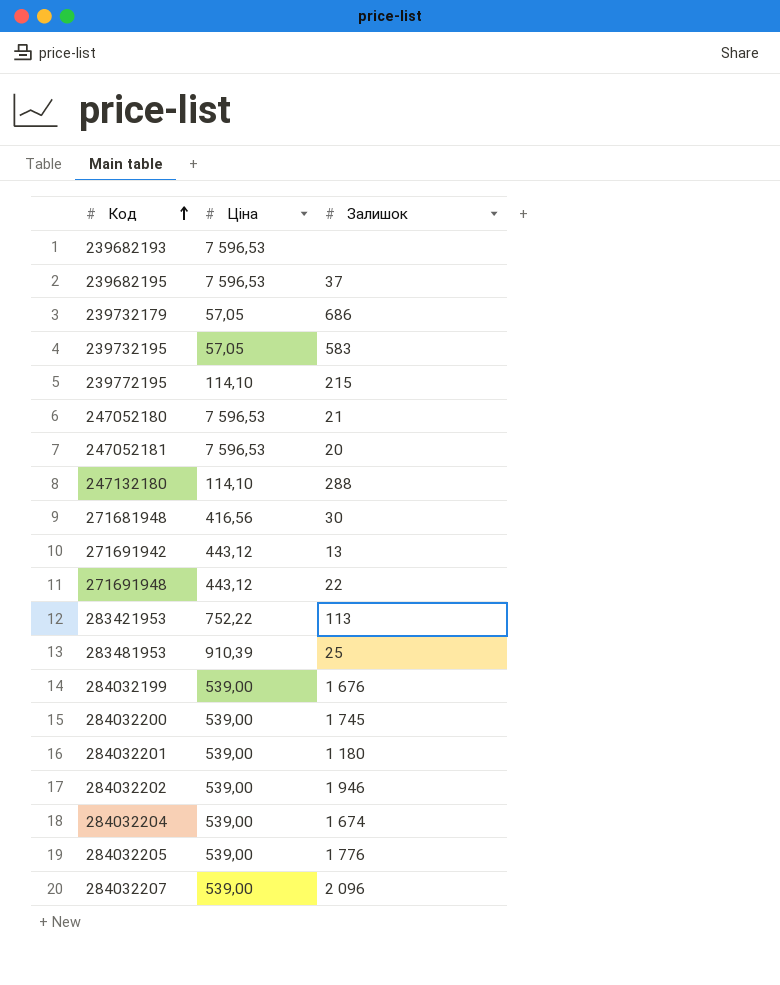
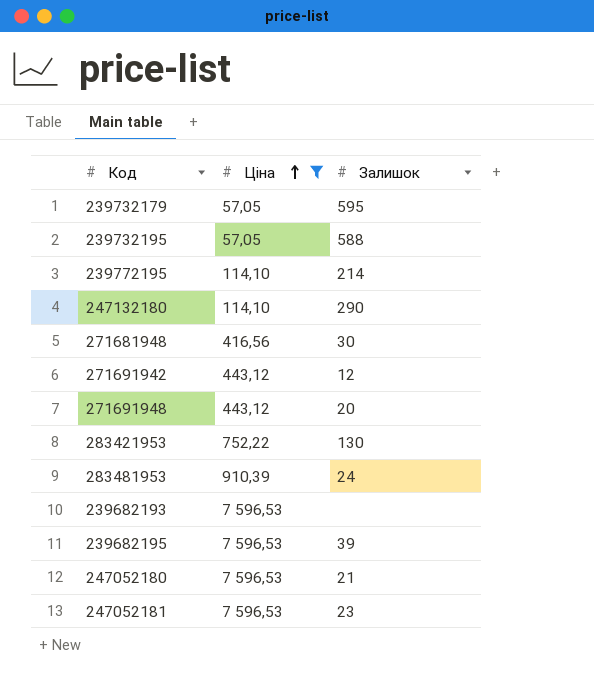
filter: none -> Ціна != 539,00
row order: Код ascending -> Ціна ascending
239732179 | Залишок: 686 -> 595
239732195 | Залишок: 583 -> 588
239772195 | Залишок: 215 -> 214
247132180 | Залишок: 288 -> 290
271691942 | Залишок: 13 -> 12
271691948 | Залишок: 22 -> 20
283421953 | Залишок: 113 -> 130
283481953 | Залишок: 25 -> 24
239682195 | Залишок: 37 -> 39
247052181 | Залишок: 20 -> 23

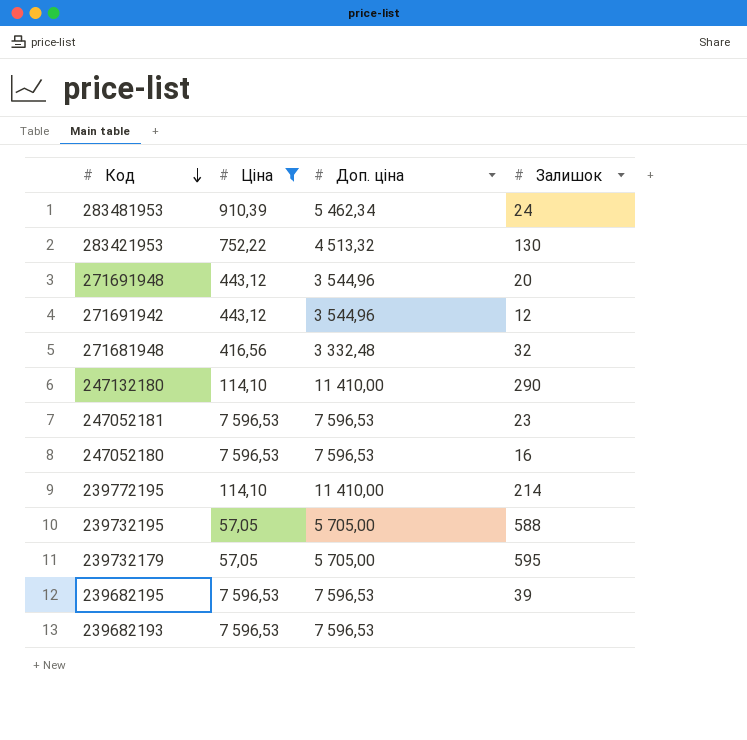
row order: Ціна ascending -> Код descending
column Доп. ціна | position: none -> 3
271681948 | Залишок: 30 -> 32
247052180 | Залишок: 21 -> 16

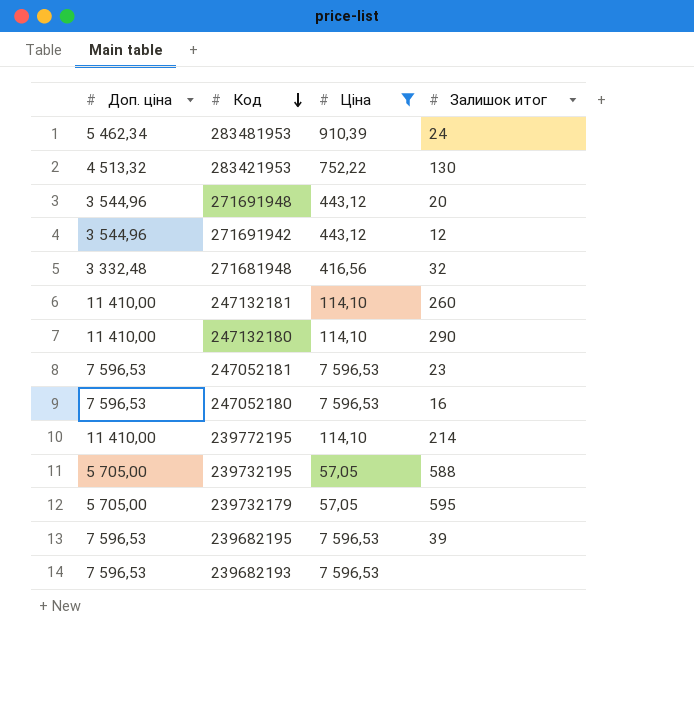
column Доп. ціна | position: 3 -> 1
column name: Залишок -> Залишок итог
row 247132181: none -> 11 410,00 | 114,10 | 260

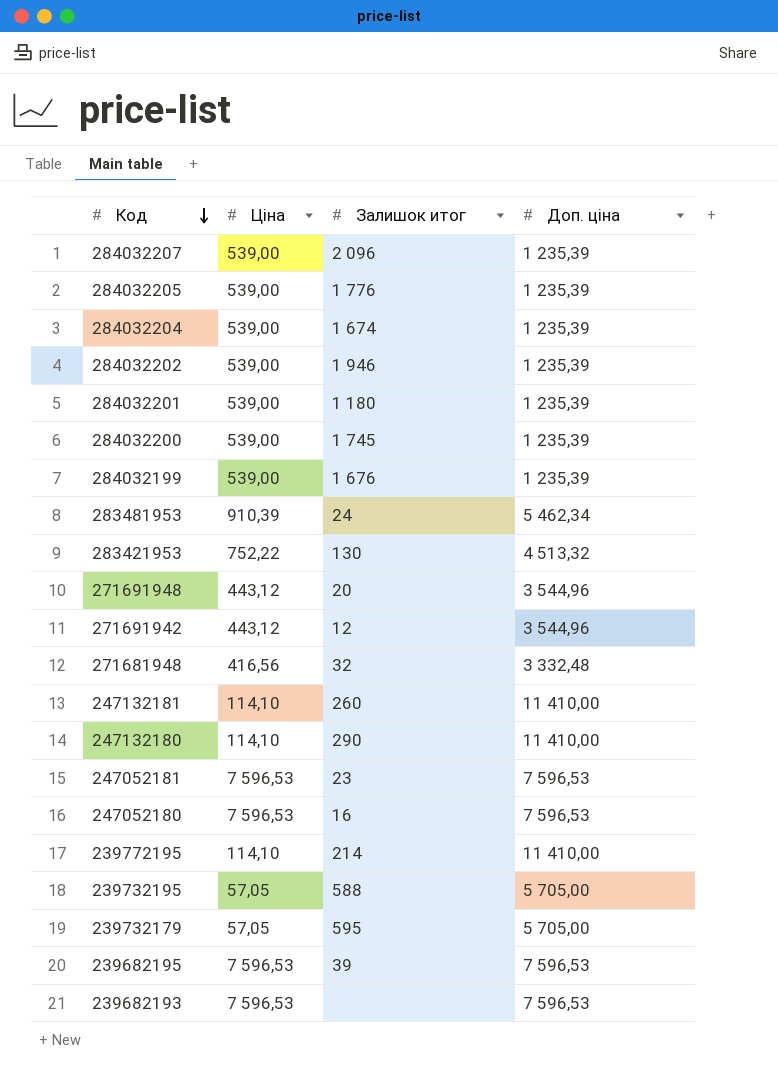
filter: Ціна != 539,00 -> none
column Доп. ціна | position: 1 -> 4

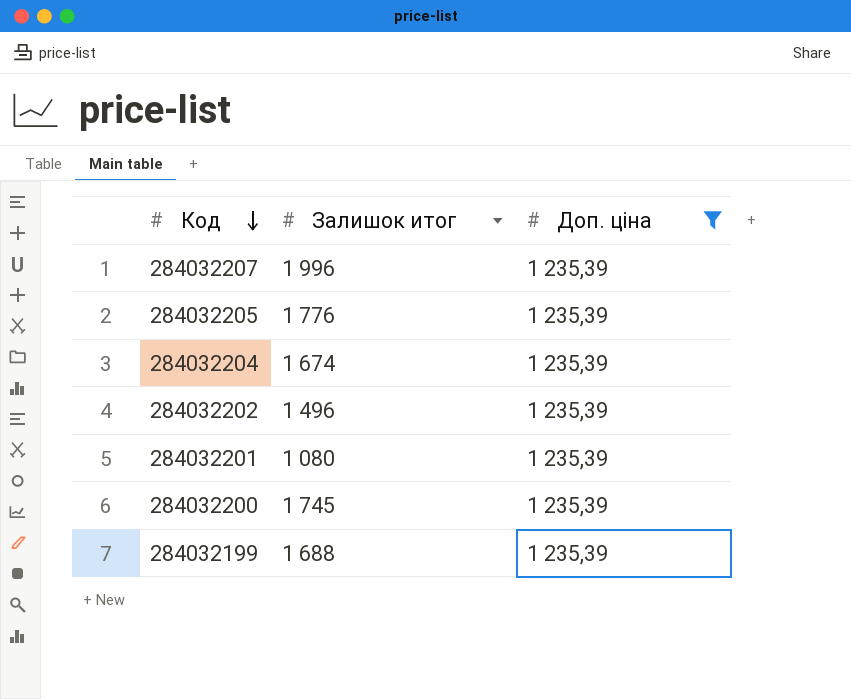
filter: none -> Доп. ціна = 1 235,39
column Ціна | position: 2 -> none
284032207 | Залишок итог: 2 096 -> 1 996
284032202 | Залишок итог: 1 946 -> 1 496
284032201 | Залишок итог: 1 180 -> 1 080
284032199 | Залишок итог: 1 676 -> 1 688

